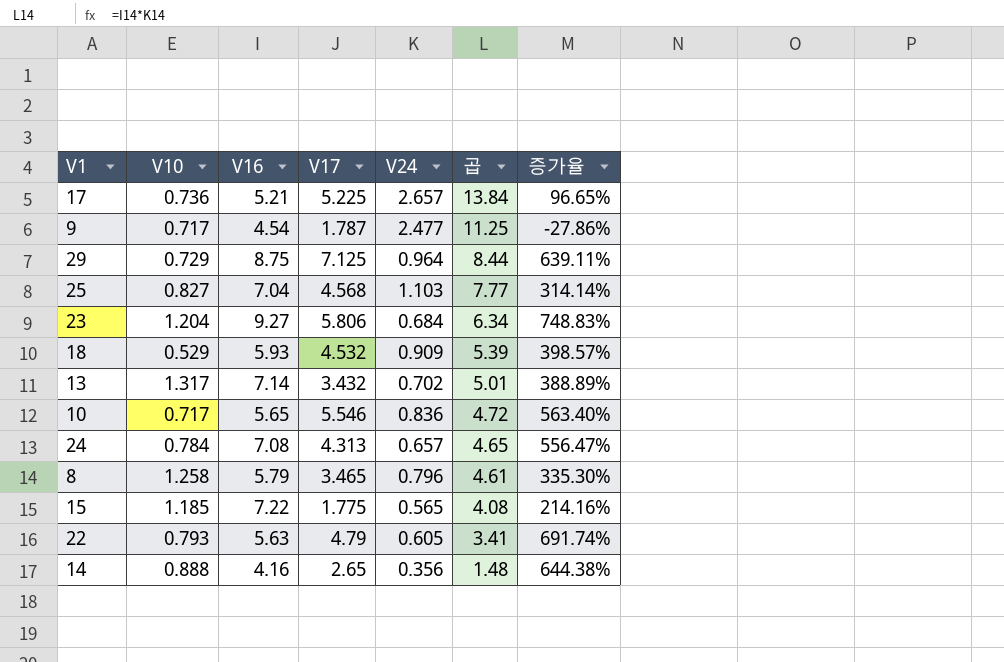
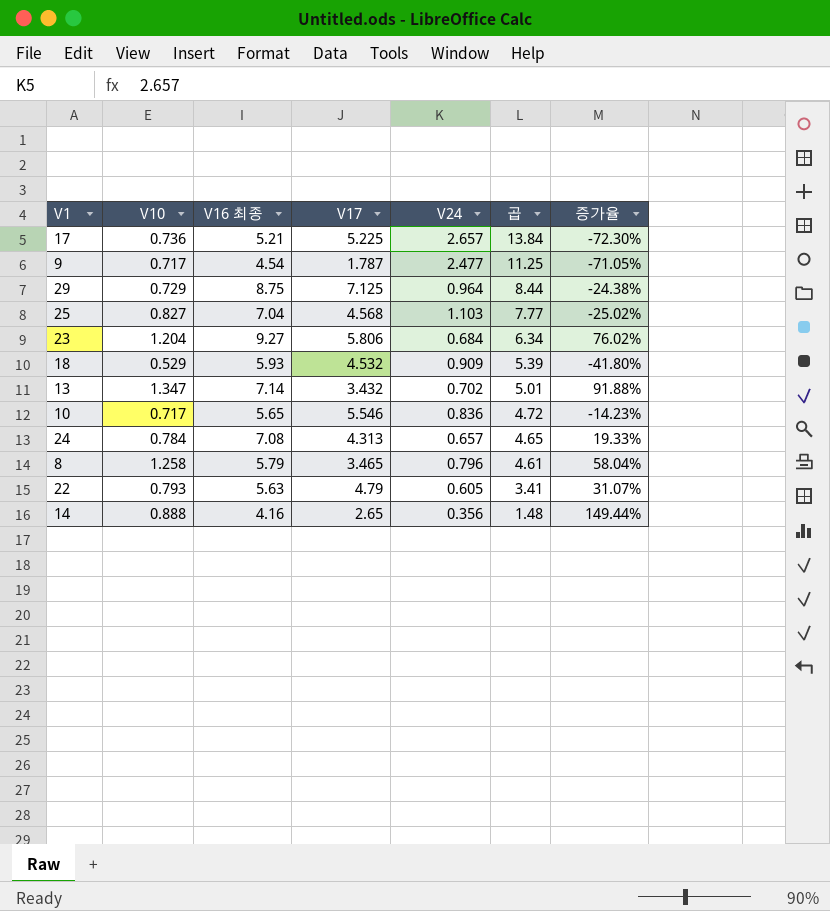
column name: V16 -> V16 최종
column 증가율 | formula: ([V17] - [V24]) / [V24] -> ([V10] - [V24]) / [V24]
row 15: 1.185 | 7.22 | 1.775 | 0.565 | 4.08 | 214.16% -> none
13 | V10: 1.317 -> 1.347

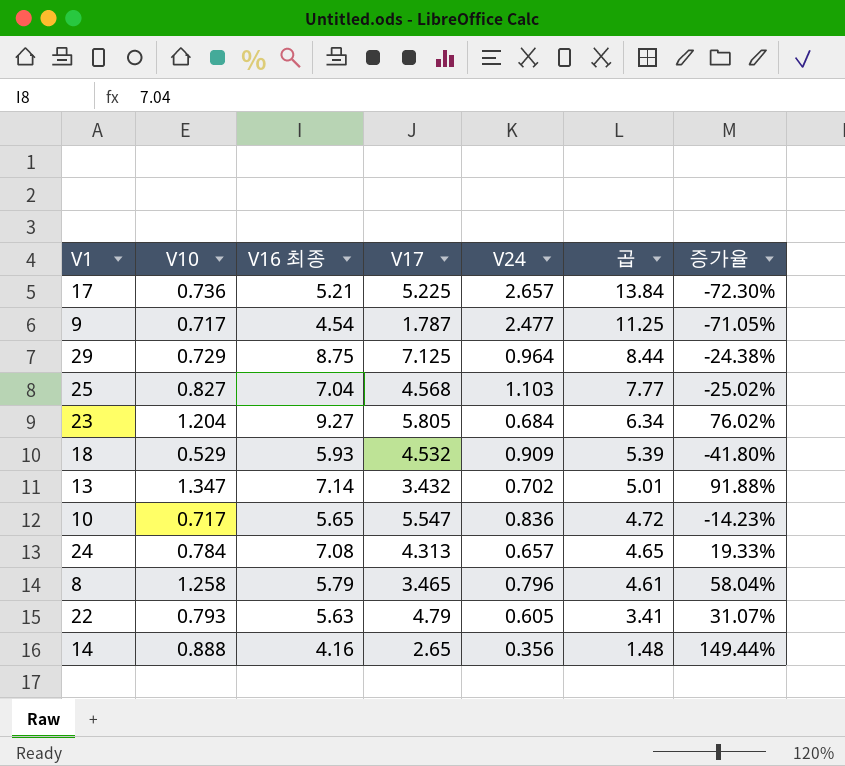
23 | V17: 5.806 -> 5.805
10 | V17: 5.546 -> 5.547

